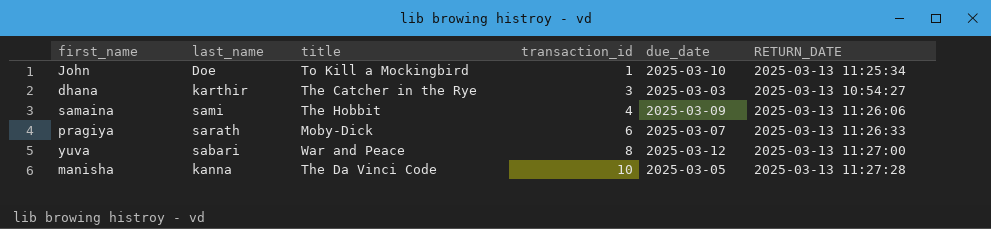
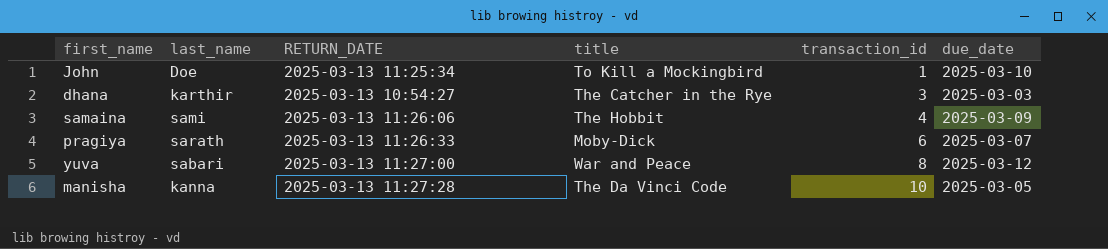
column RETURN_DATE | position: 6 -> 3

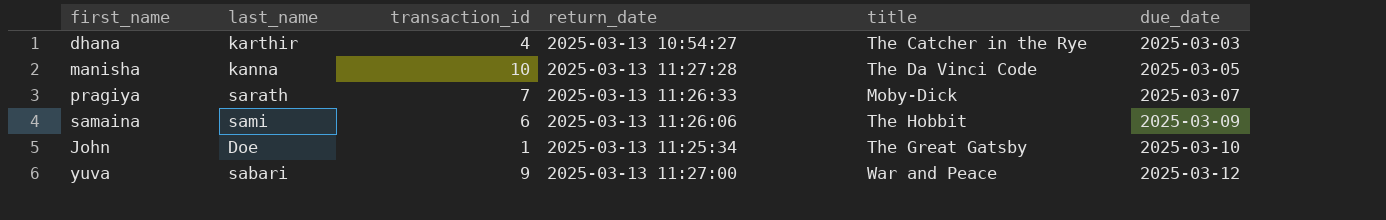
row order: transaction_id ascending -> due_date ascending
column transaction_id | position: 5 -> 3
column name: RETURN_DATE -> return_date
dhana | transaction_id: 3 -> 4
pragiya | transaction_id: 6 -> 7
samaina | transaction_id: 4 -> 6
John | title: To Kill a Mockingbird -> The Great Gatsby
yuva | transaction_id: 8 -> 9

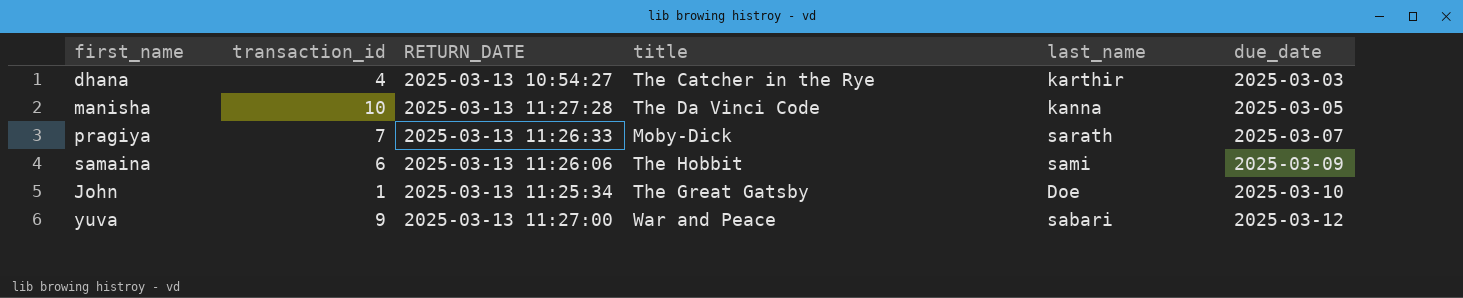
column name: return_date -> RETURN_DATE
column last_name | position: 2 -> 5

